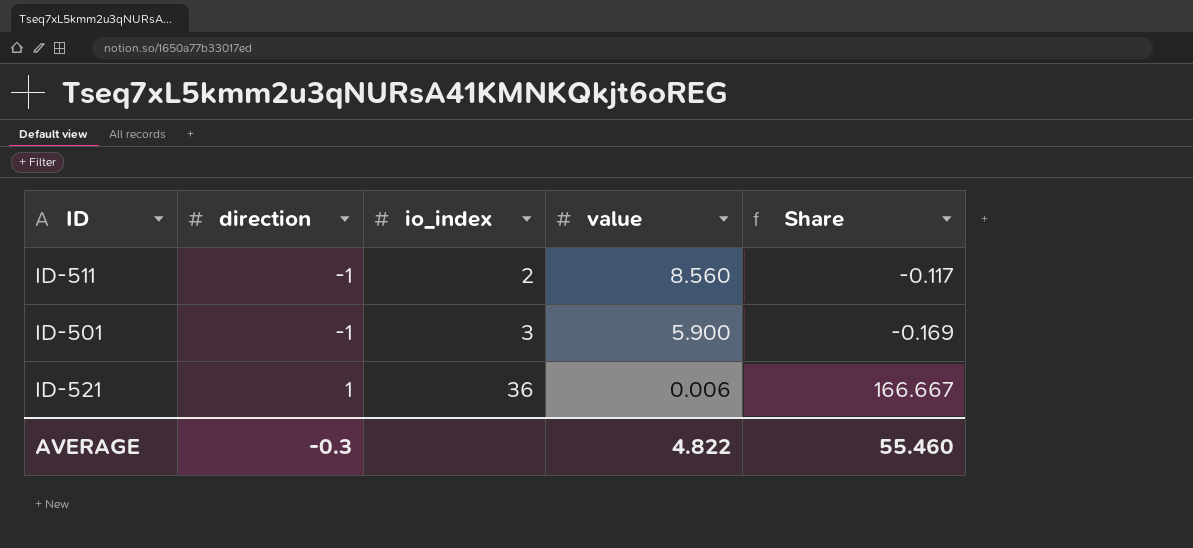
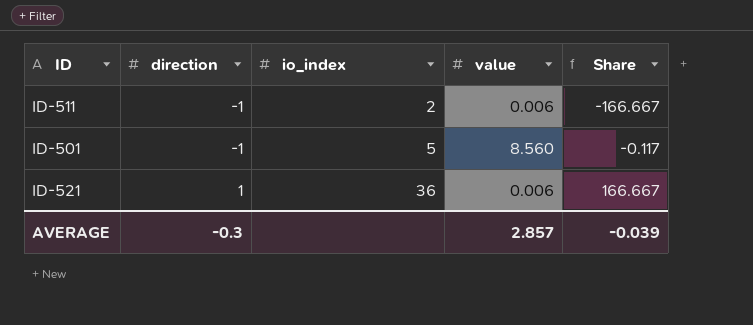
ID-511 | value: 8.560 -> 0.006
ID-511 | Share: -0.117 -> -166.667
ID-501 | io_index: 3 -> 5
ID-501 | value: 5.900 -> 8.560
ID-501 | Share: -0.169 -> -0.117
AVERAGE | value: 4.822 -> 2.857
AVERAGE | Share: 55.460 -> -0.039

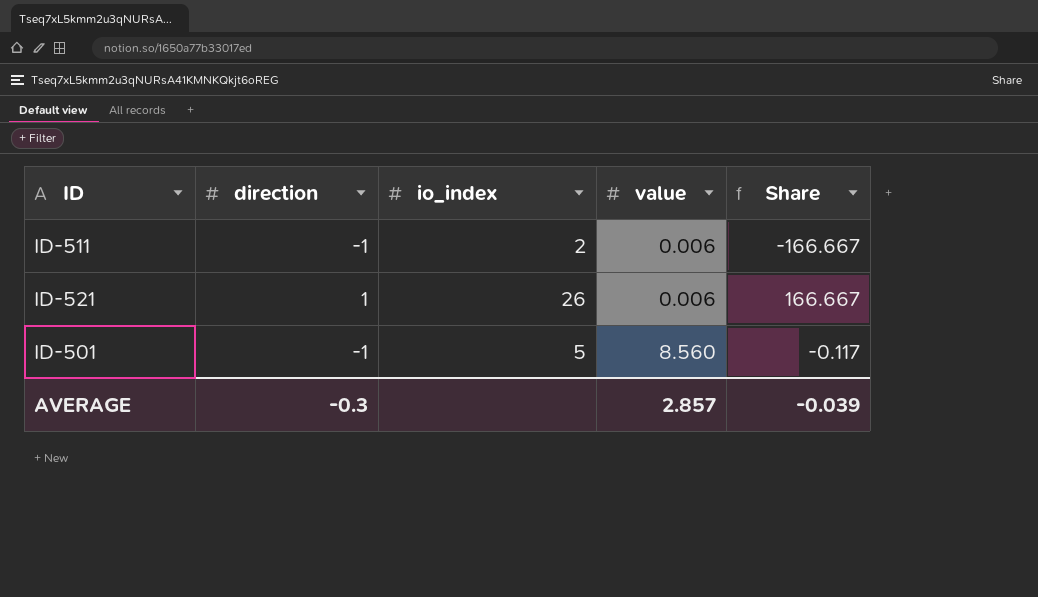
row order: direction ascending -> value ascending
ID-521 | io_index: 36 -> 26

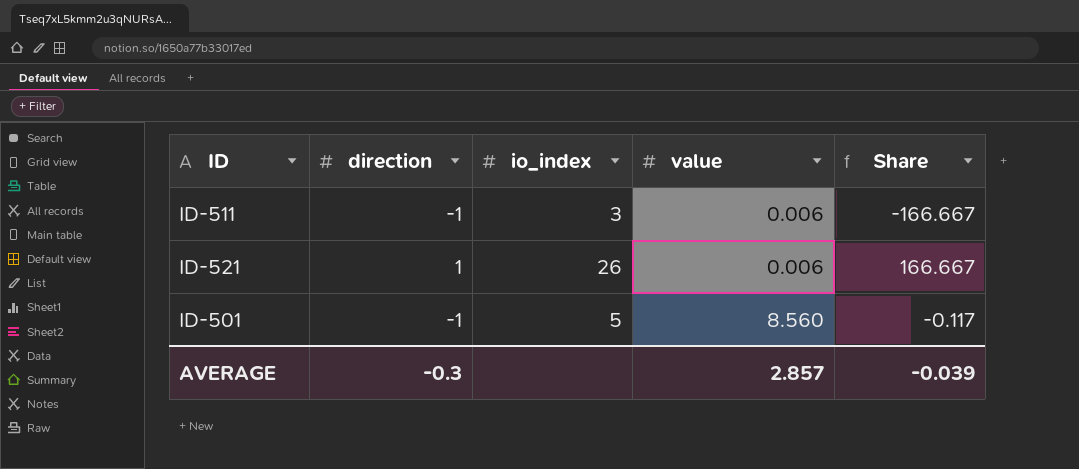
ID-511 | io_index: 2 -> 3

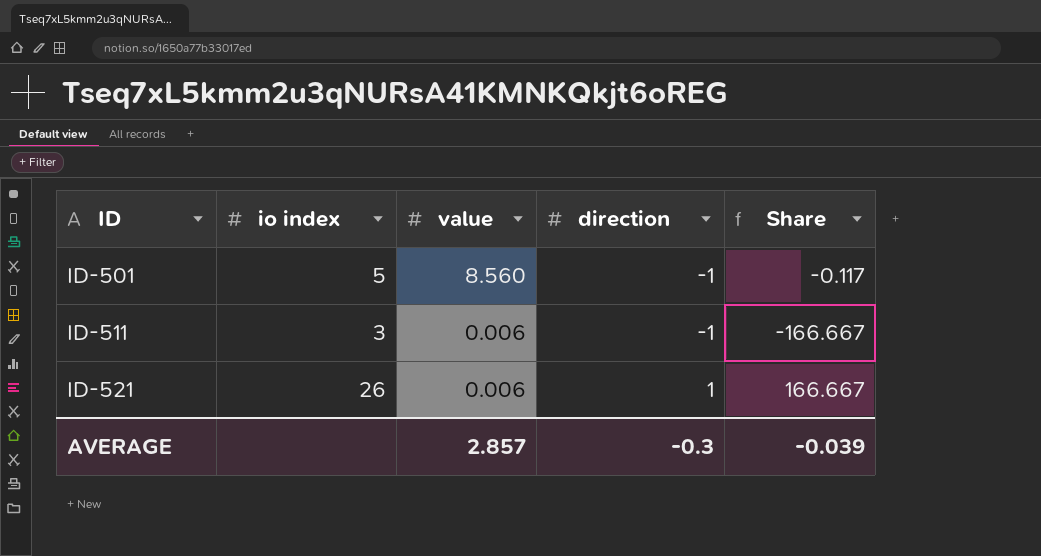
row order: value ascending -> ID ascending
column name: io_index -> io index
column direction | position: 2 -> 4

